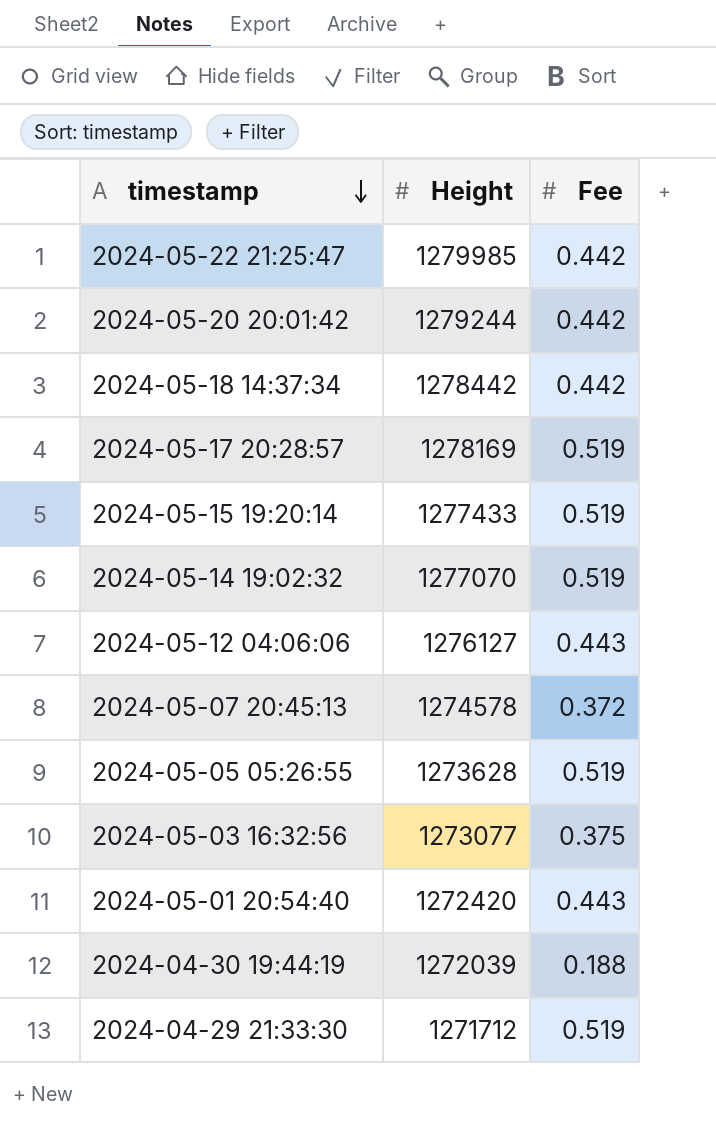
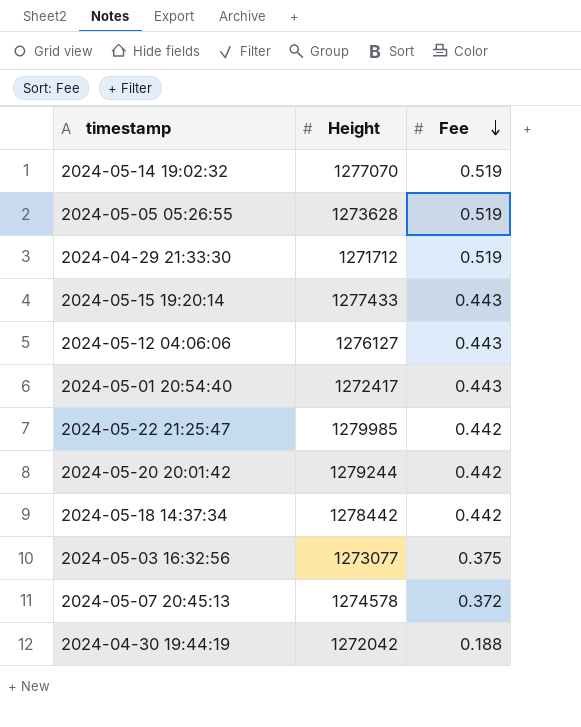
row order: timestamp descending -> Fee descending
row 2024-05-17 20:28:57: 1278169 | 0.519 -> none
2024-05-15 19:20:14 | Fee: 0.519 -> 0.443
2024-05-01 20:54:40 | Height: 1272420 -> 1272417
2024-04-30 19:44:19 | Height: 1272039 -> 1272042

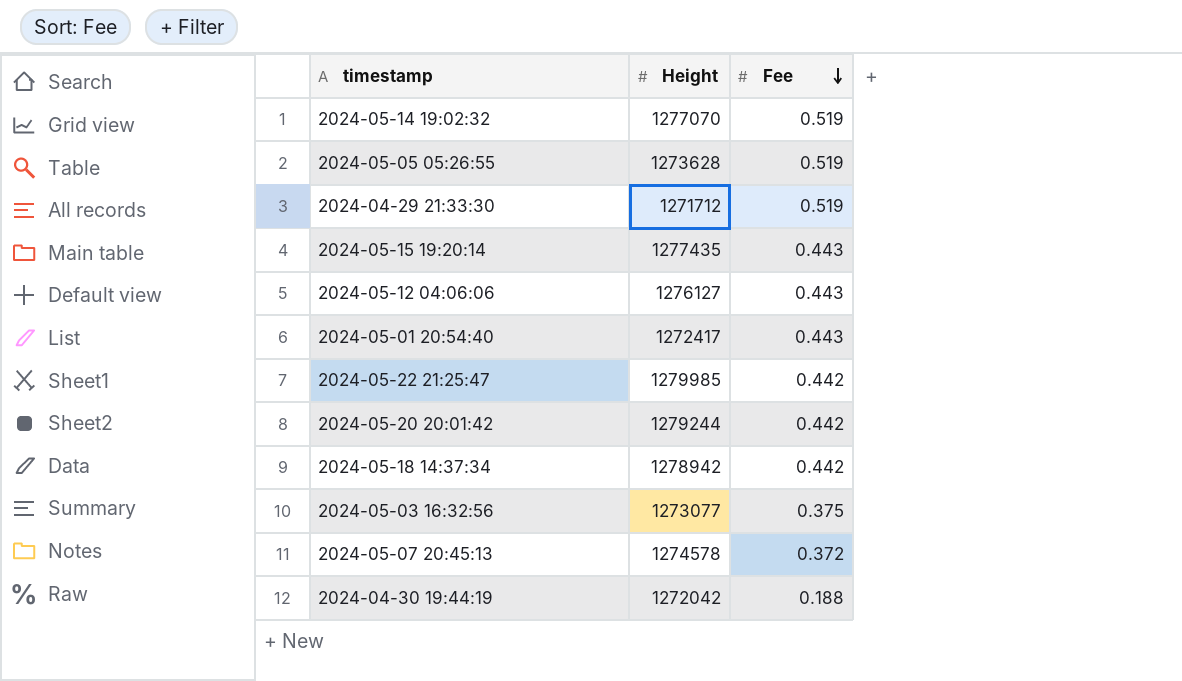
2024-05-15 19:20:14 | Height: 1277433 -> 1277435
2024-05-18 14:37:34 | Height: 1278442 -> 1278942

